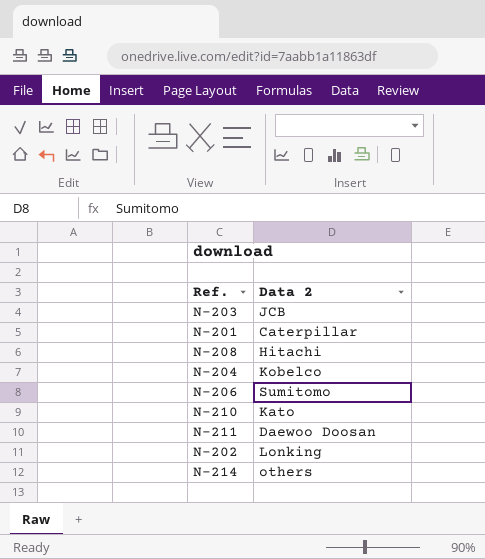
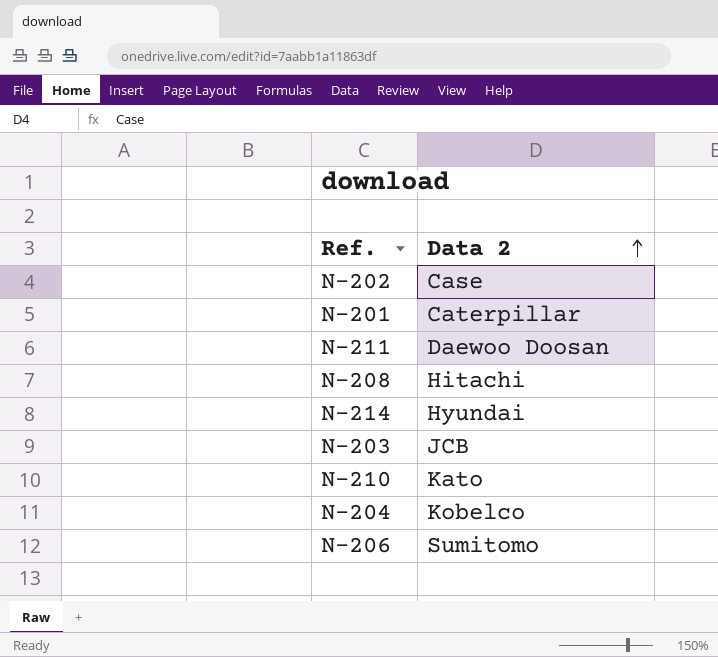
row order: none -> Data 2 ascending
N-202 | Data 2: Lonking -> Case
N-214 | Data 2: others -> Hyundai

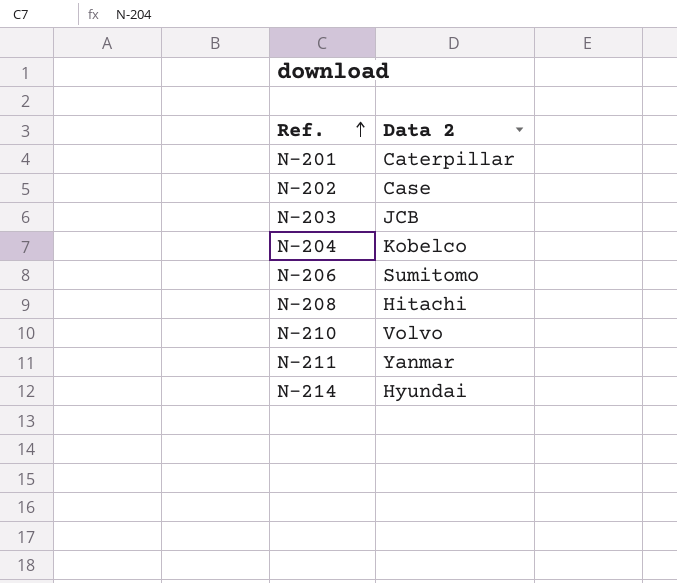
row order: Data 2 ascending -> Ref. ascending
N-210 | Data 2: Kato -> Volvo
N-211 | Data 2: Daewoo Doosan -> Yanmar

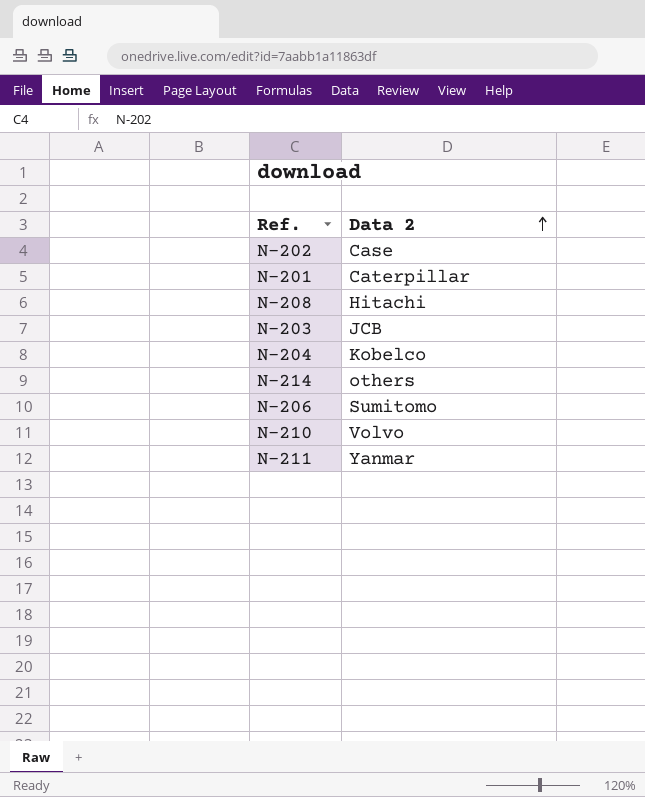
row order: Ref. ascending -> Data 2 ascending
N-214 | Data 2: Hyundai -> others

